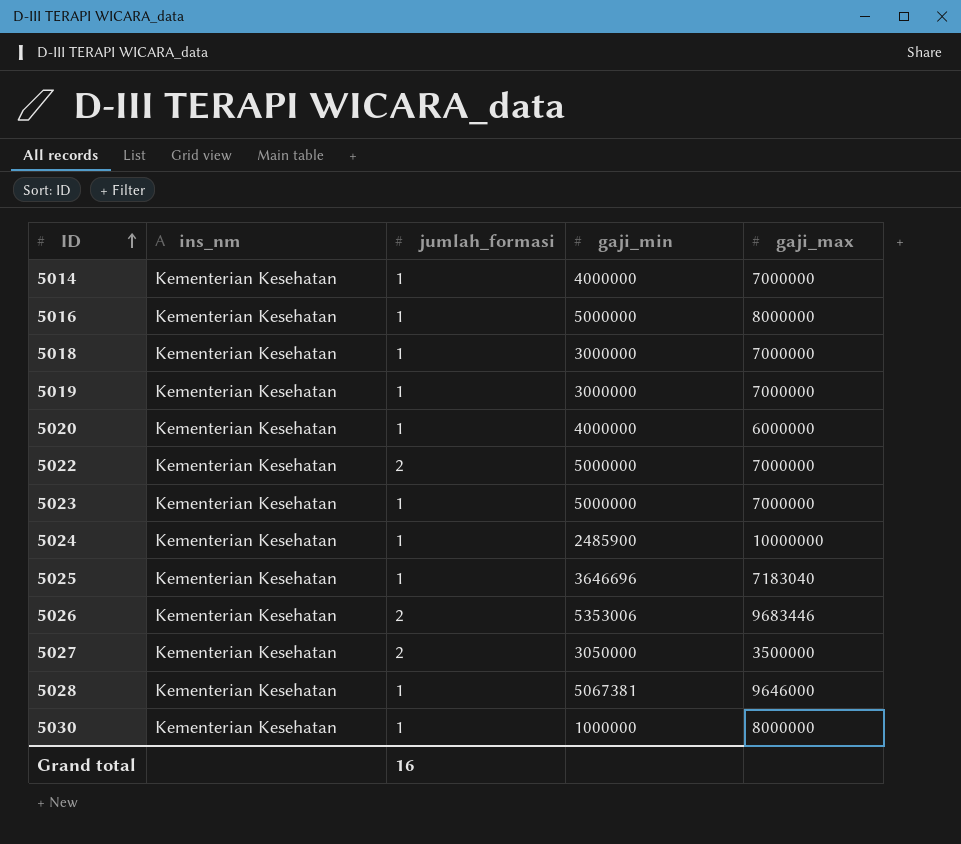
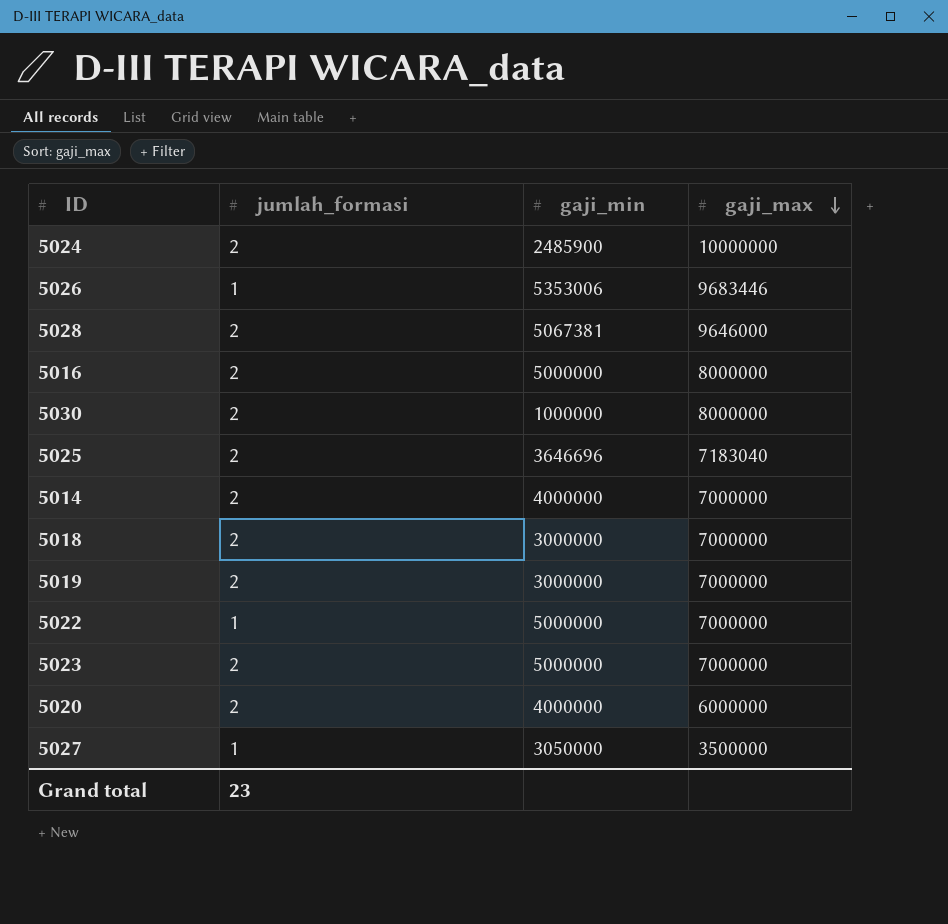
row order: ID ascending -> gaji_max descending
column ins_nm | position: 2 -> none
5024 | jumlah_formasi: 1 -> 2
5026 | jumlah_formasi: 2 -> 1
5028 | jumlah_formasi: 1 -> 2
5016 | jumlah_formasi: 1 -> 2
5030 | jumlah_formasi: 1 -> 2
5025 | jumlah_formasi: 1 -> 2
5014 | jumlah_formasi: 1 -> 2
5018 | jumlah_formasi: 1 -> 2
5019 | jumlah_formasi: 1 -> 2
5022 | jumlah_formasi: 2 -> 1
5023 | jumlah_formasi: 1 -> 2
5020 | jumlah_formasi: 1 -> 2
5027 | jumlah_formasi: 2 -> 1
Grand total | jumlah_formasi: 16 -> 23

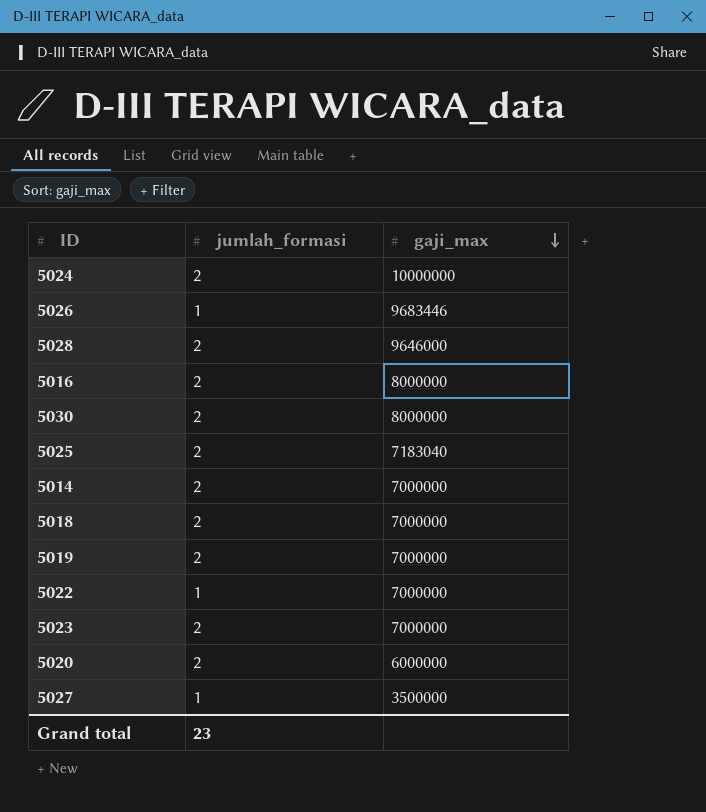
column gaji_min | position: 3 -> none

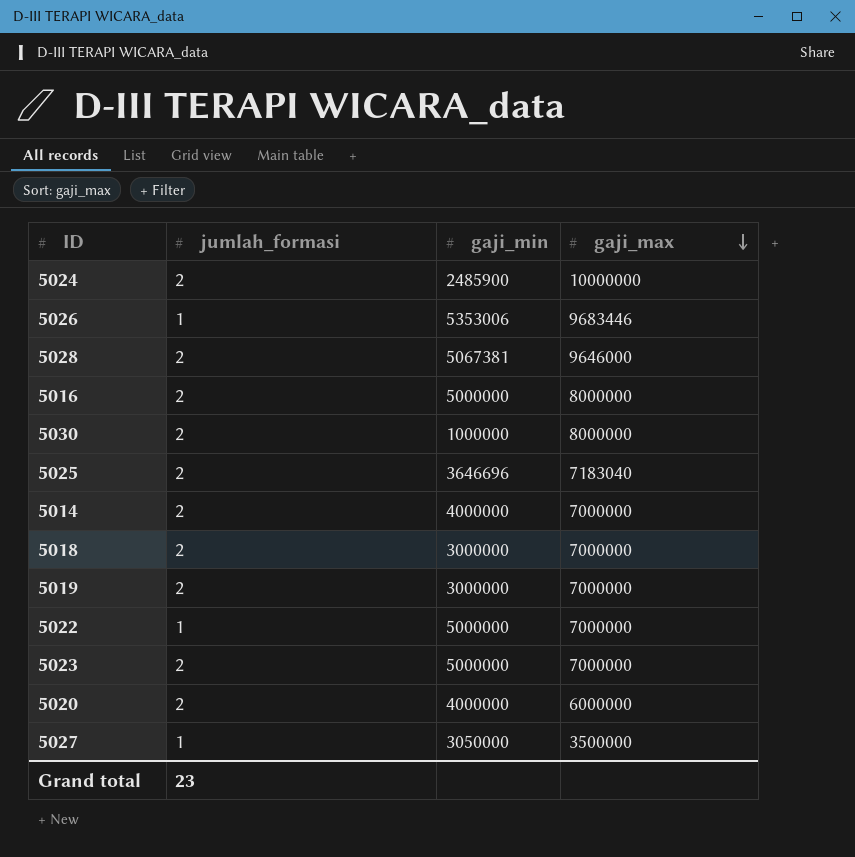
column gaji_min | position: none -> 3

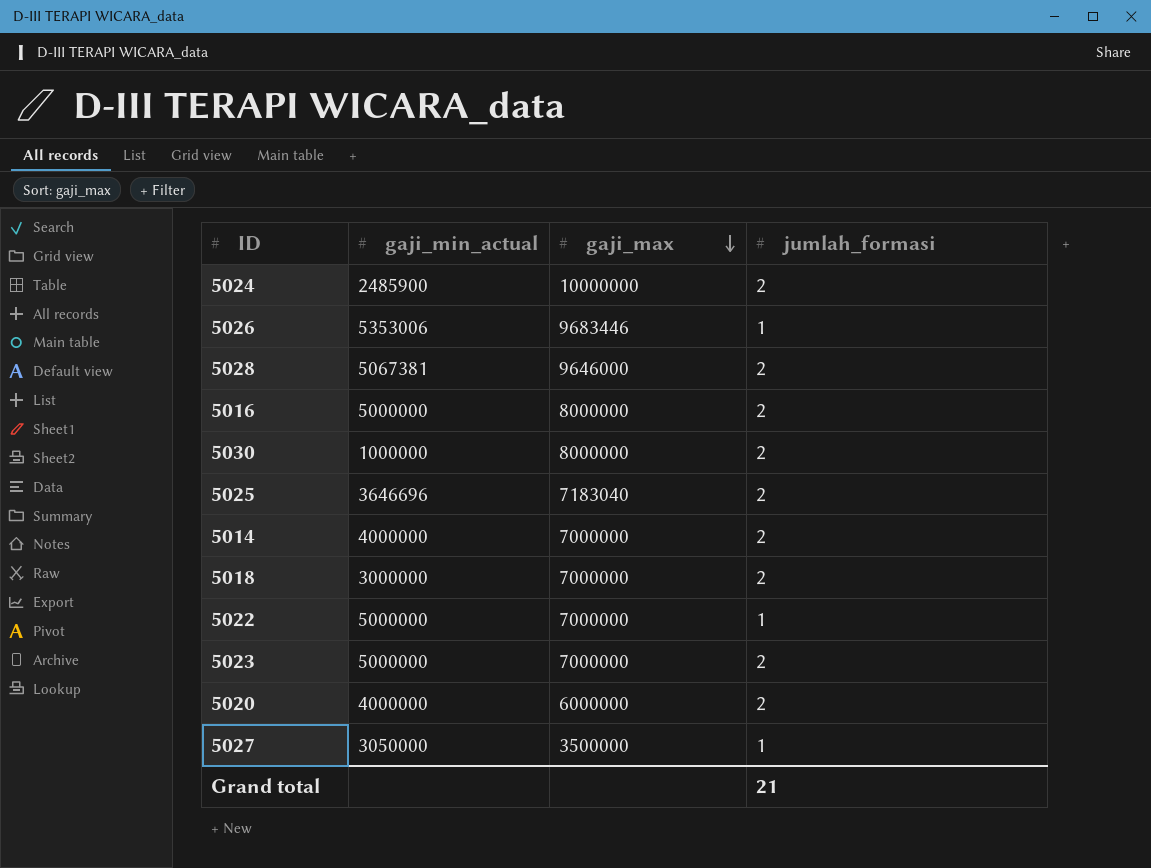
column name: gaji_min -> gaji_min_actual
column jumlah_formasi | position: 2 -> 4
row 5019: 2 | 3000000 | 7000000 -> none
Grand total | jumlah_formasi: 23 -> 21

